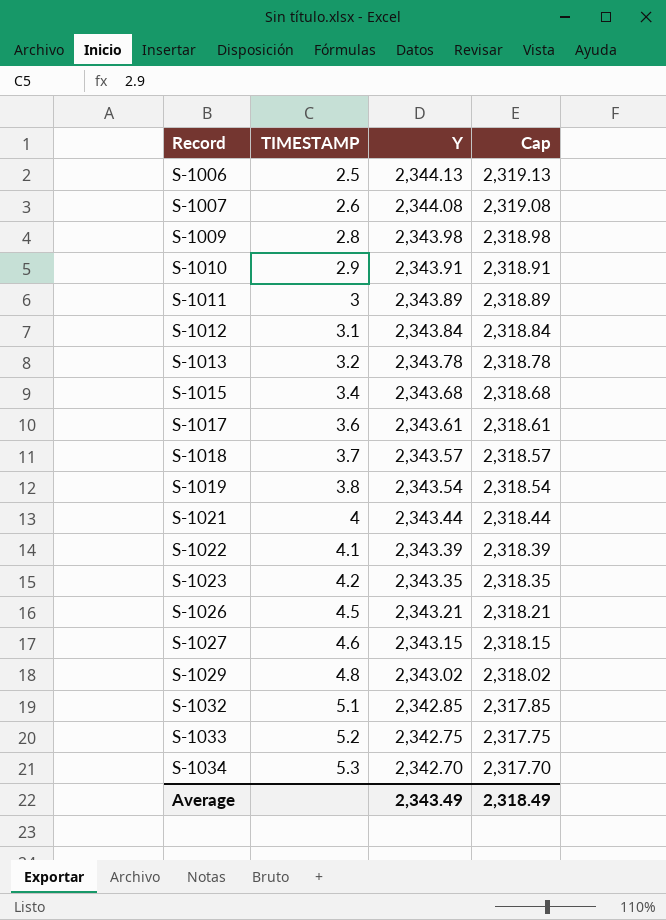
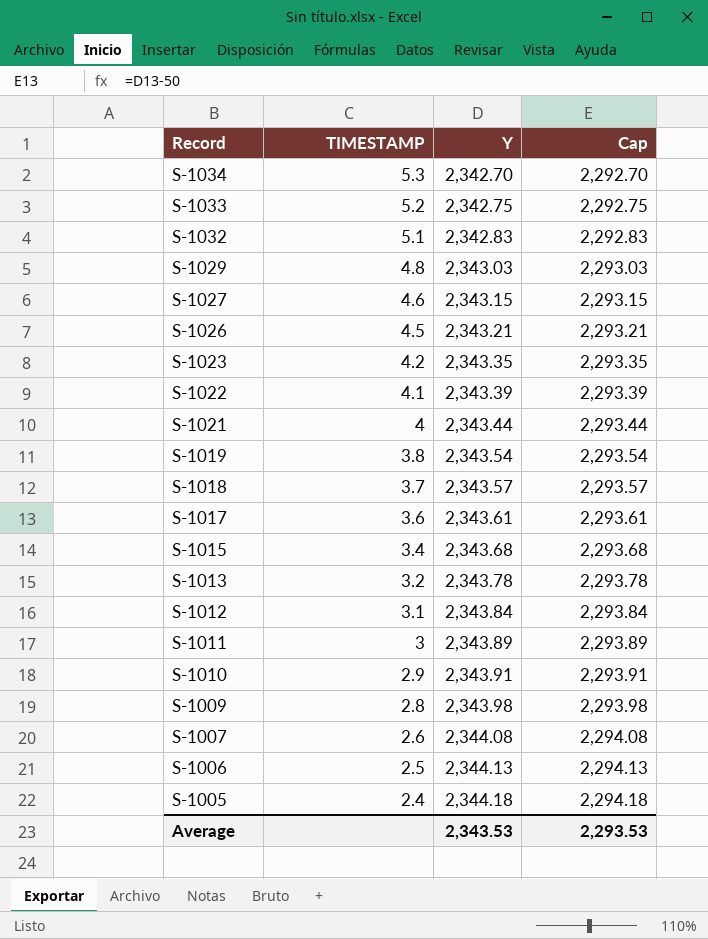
row order: Record ascending -> Record descending
column Cap | formula: [Y] - 25 -> [Y] - 50
S-1032 | Y: 2,342.85 -> 2,342.83
S-1029 | Y: 2,343.02 -> 2,343.03
row S-1005: none -> 2.4 | 2,344.18 | 2,294.18
Average | Y: 2,343.49 -> 2,343.53
Average | Cap: 2,318.49 -> 2,293.53

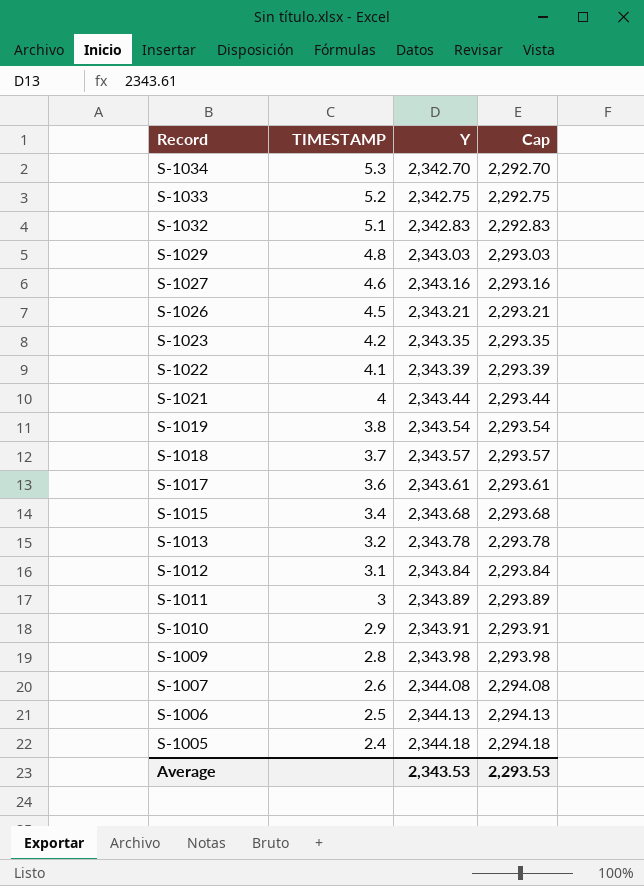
S-1027 | Y: 2,343.15 -> 2,343.16
S-1027 | Cap: 2,293.15 -> 2,293.16

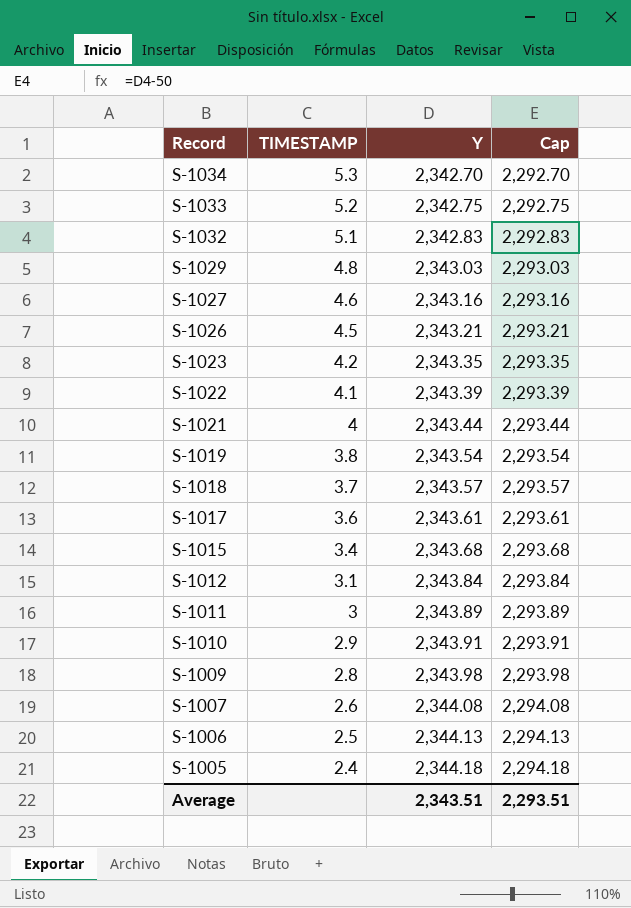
row S-1013: 3.2 | 2,343.78 | 2,293.78 -> none
Average | Y: 2,343.53 -> 2,343.51
Average | Cap: 2,293.53 -> 2,293.51

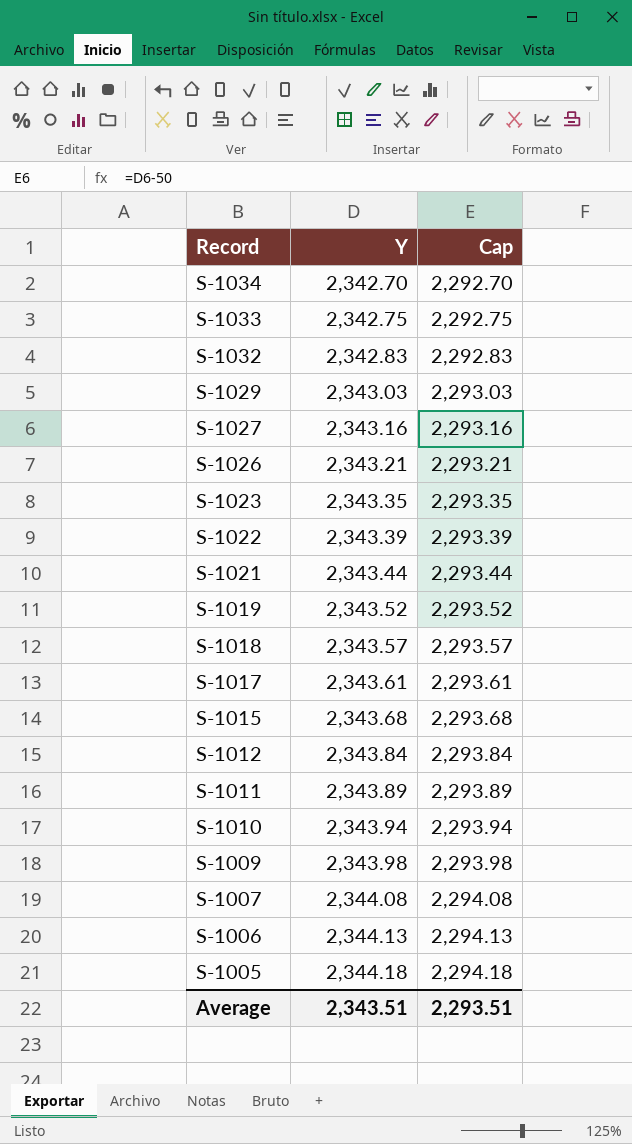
column TIMESTAMP | position: 2 -> none
S-1019 | Y: 2,343.54 -> 2,343.52
S-1019 | Cap: 2,293.54 -> 2,293.52
S-1010 | Y: 2,343.91 -> 2,343.94
S-1010 | Cap: 2,293.91 -> 2,293.94

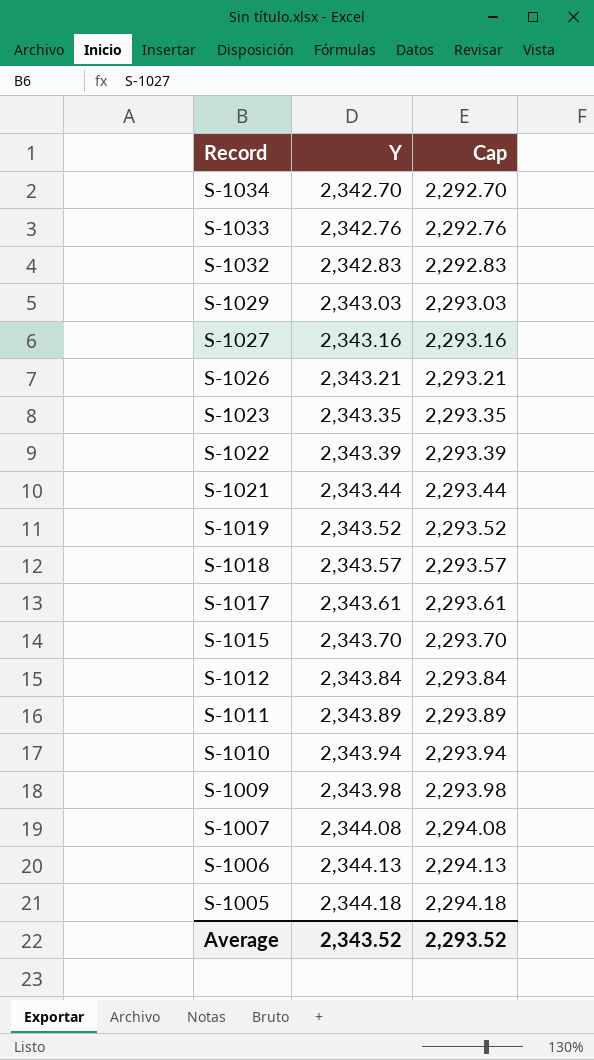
S-1033 | Y: 2,342.75 -> 2,342.76
S-1033 | Cap: 2,292.75 -> 2,292.76
S-1015 | Y: 2,343.68 -> 2,343.70
S-1015 | Cap: 2,293.68 -> 2,293.70
Average | Y: 2,343.51 -> 2,343.52
Average | Cap: 2,293.51 -> 2,293.52

